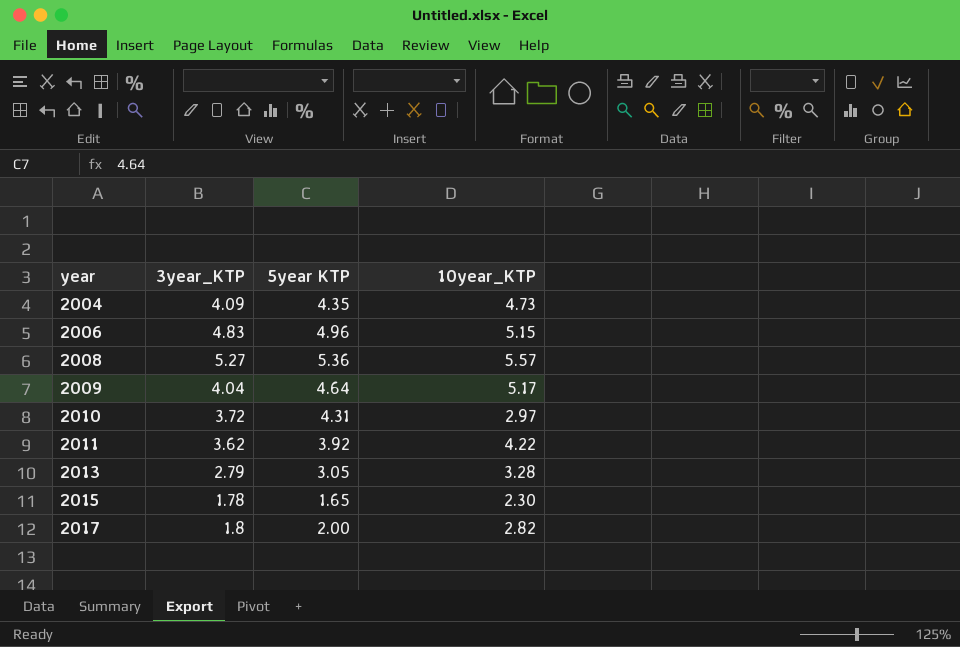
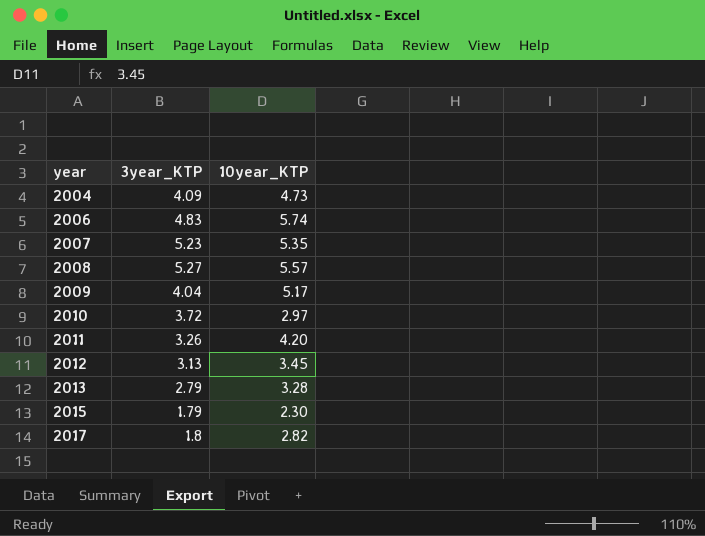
column 5year KTP | position: 3 -> none
2006 | 10year_KTP: 5.15 -> 5.74
row 2007: none -> 5.23 | 5.35
2011 | 3year_KTP: 3.62 -> 3.26
2011 | 10year_KTP: 4.22 -> 4.20
row 2012: none -> 3.13 | 3.45
2015 | 3year_KTP: 1.78 -> 1.79

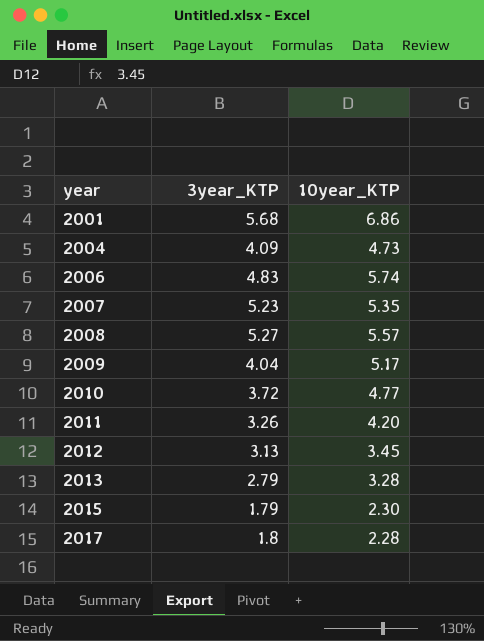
row 2001: none -> 5.68 | 6.86
2010 | 10year_KTP: 2.97 -> 4.77
2017 | 10year_KTP: 2.82 -> 2.28

